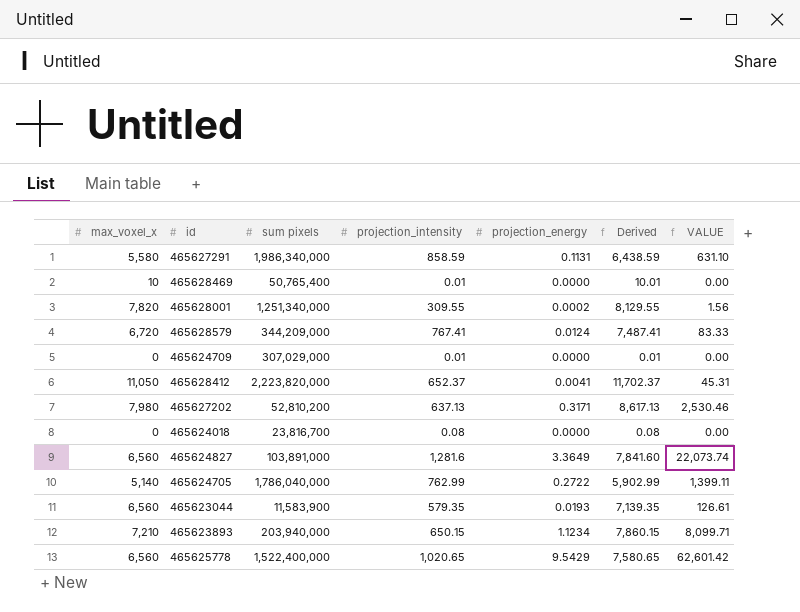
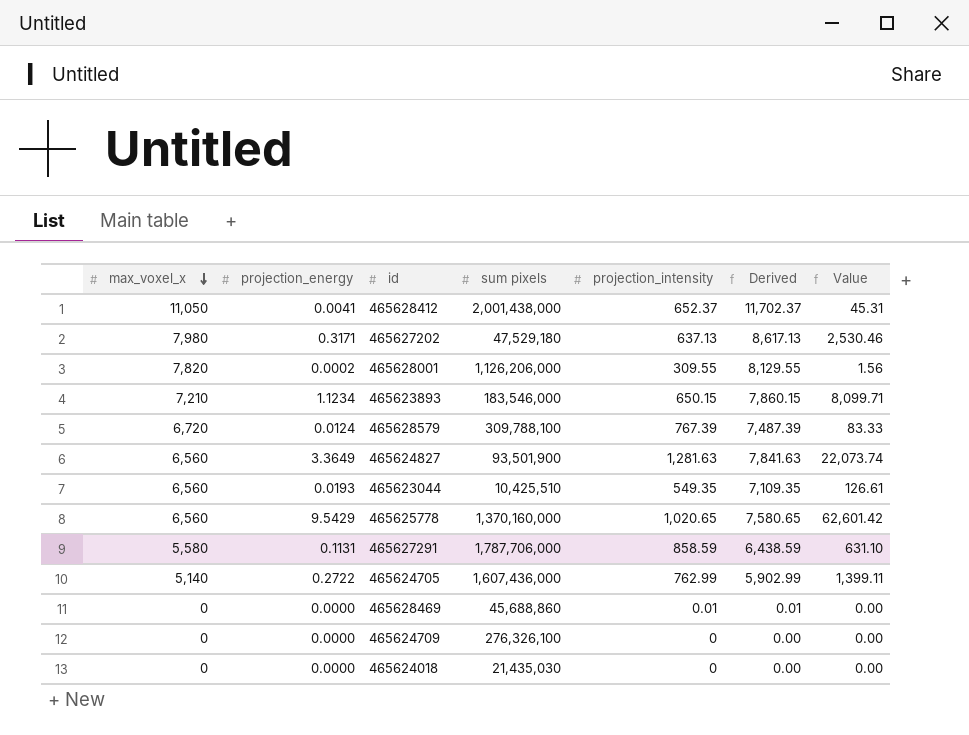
row order: none -> max_voxel_x descending
column projection_energy | position: 5 -> 2
column name: VALUE -> Value
465628412 | sum pixels: 2,223,820,000 -> 2,001,438,000
465627202 | sum pixels: 52,810,200 -> 47,529,180
465628001 | sum pixels: 1,251,340,000 -> 1,126,206,000
465623893 | sum pixels: 203,940,000 -> 183,546,000
465628579 | sum pixels: 344,209,000 -> 309,788,100
465628579 | projection_intensity: 767.41 -> 767.39
465628579 | Derived: 7,487.41 -> 7,487.39
465624827 | sum pixels: 103,891,000 -> 93,501,900
465624827 | projection_intensity: 1,281.6 -> 1,281.63
465624827 | Derived: 7,841.60 -> 7,841.63
465623044 | sum pixels: 11,583,900 -> 10,425,510
465623044 | projection_intensity: 579.35 -> 549.35
465623044 | Derived: 7,139.35 -> 7,109.35
465625778 | sum pixels: 1,522,400,000 -> 1,370,160,000
465627291 | sum pixels: 1,986,340,000 -> 1,787,706,000
465624705 | sum pixels: 1,786,040,000 -> 1,607,436,000
465628469 | max_voxel_x: 10 -> 0
465628469 | sum pixels: 50,765,400 -> 45,688,860
465628469 | Derived: 10.01 -> 0.01
465624709 | sum pixels: 307,029,000 -> 276,326,100
465624709 | projection_intensity: 0.01 -> 0
465624709 | Derived: 0.01 -> 0.00
465624018 | sum pixels: 23,816,700 -> 21,435,030
465624018 | projection_intensity: 0.08 -> 0
465624018 | Derived: 0.08 -> 0.00

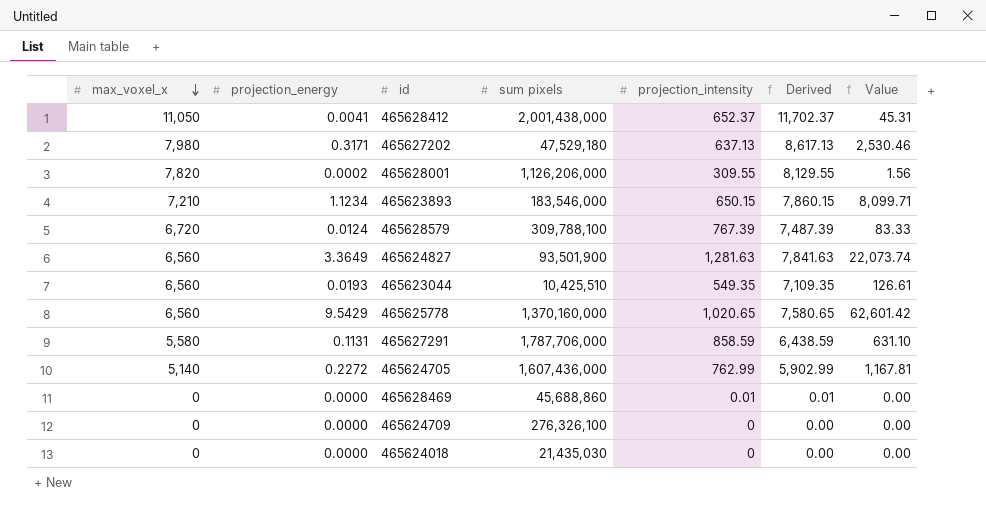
465624705 | projection_energy: 0.2722 -> 0.2272
465624705 | Value: 1,399.11 -> 1,167.81

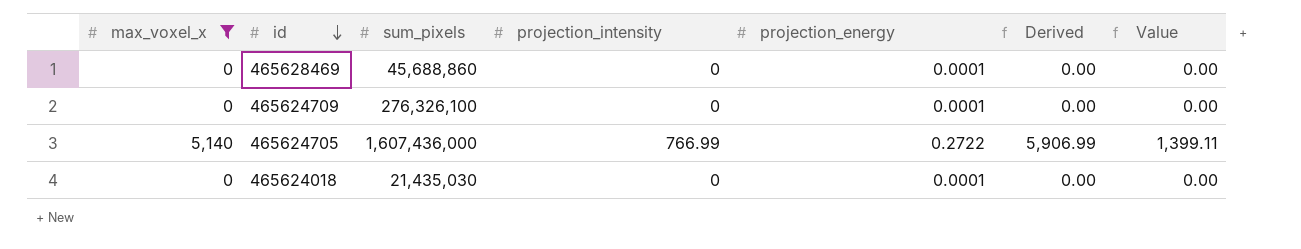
filter: none -> max_voxel_x <= 5,140
row order: max_voxel_x descending -> id descending
column name: sum pixels -> sum_pixels
column projection_energy | position: 2 -> 5
465628469 | projection_intensity: 0.01 -> 0
465628469 | projection_energy: 0.0000 -> 0.0001
465628469 | Derived: 0.01 -> 0.00
465624709 | projection_energy: 0.0000 -> 0.0001
465624705 | projection_intensity: 762.99 -> 766.99
465624705 | projection_energy: 0.2272 -> 0.2722
465624705 | Derived: 5,902.99 -> 5,906.99
465624705 | Value: 1,167.81 -> 1,399.11
465624018 | projection_energy: 0.0000 -> 0.0001

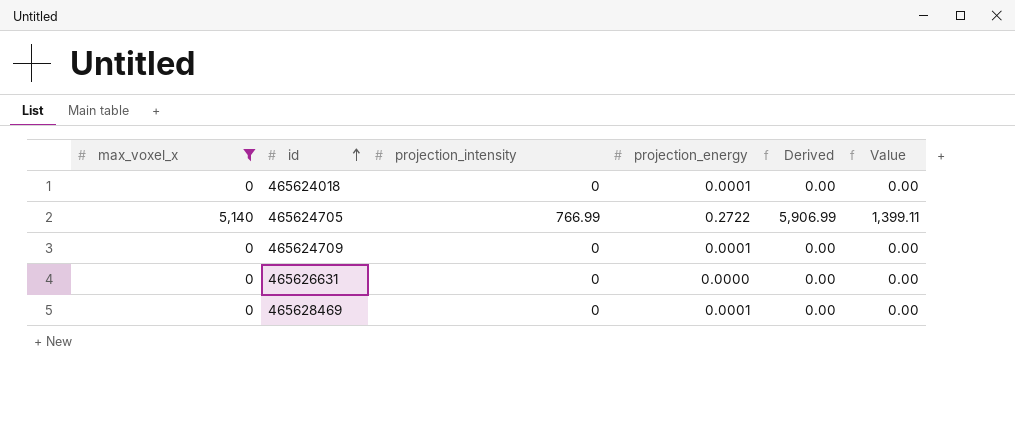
row order: id descending -> id ascending
column sum_pixels | position: 3 -> none
row 465626631: none -> 0 | 0 | 0.0000 | 0.00 | 0.00

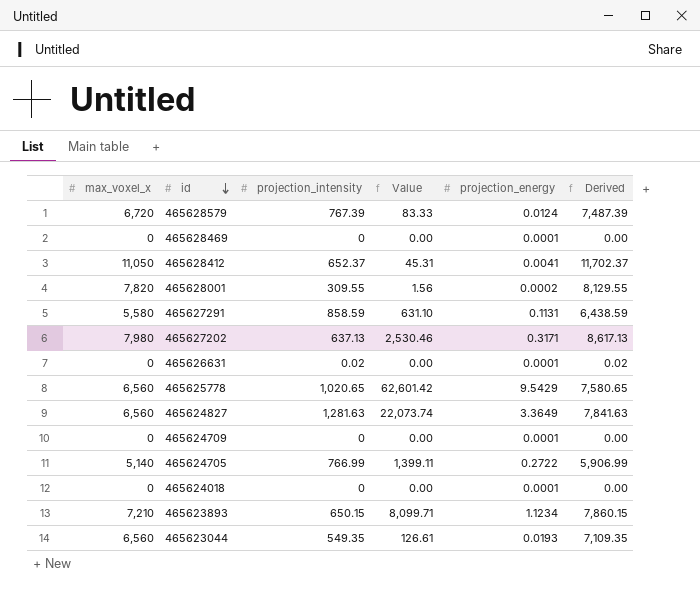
filter: max_voxel_x <= 5,140 -> none
row order: id ascending -> id descending
column Value | position: 6 -> 4
465626631 | projection_intensity: 0 -> 0.02
465626631 | projection_energy: 0.0000 -> 0.0001
465626631 | Derived: 0.00 -> 0.02

